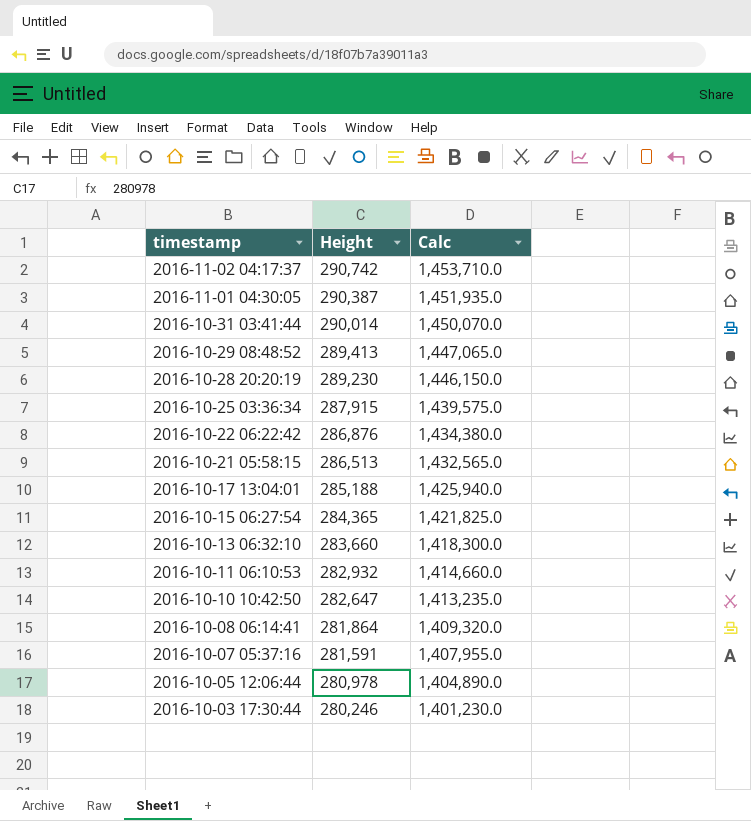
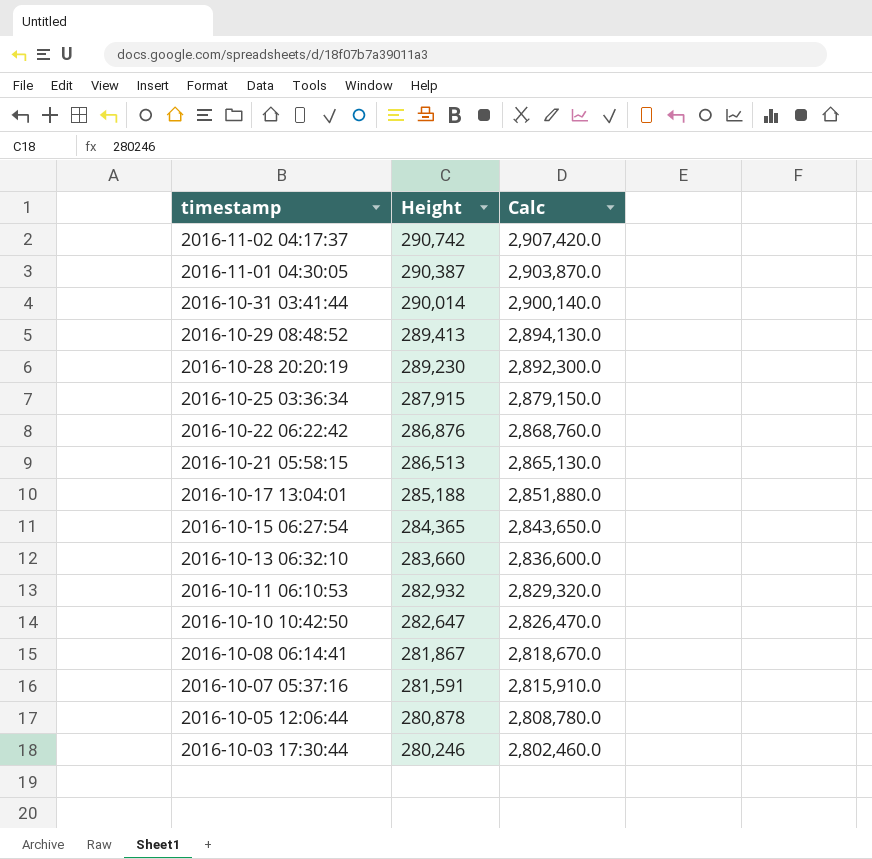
column Calc | formula: [Height] * 5 -> [Height] * 10
2016-10-08 06:14:41 | Height: 281,864 -> 281,867
2016-10-05 12:06:44 | Height: 280,978 -> 280,878

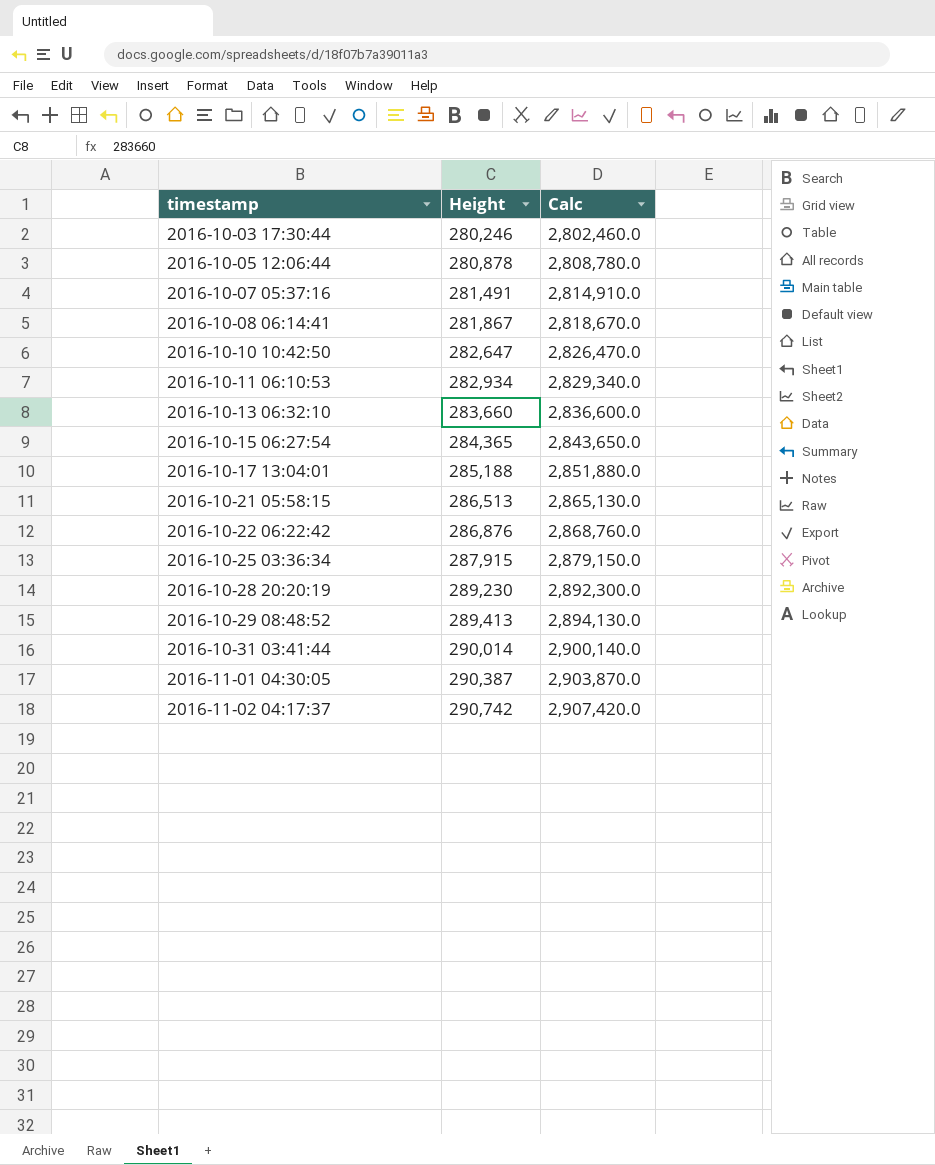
row order: timestamp descending -> timestamp ascending
2016-10-07 05:37:16 | Height: 281,591 -> 281,491
2016-10-07 05:37:16 | Calc: 2,815,910.0 -> 2,814,910.0
2016-10-11 06:10:53 | Height: 282,932 -> 282,934
2016-10-11 06:10:53 | Calc: 2,829,320.0 -> 2,829,340.0

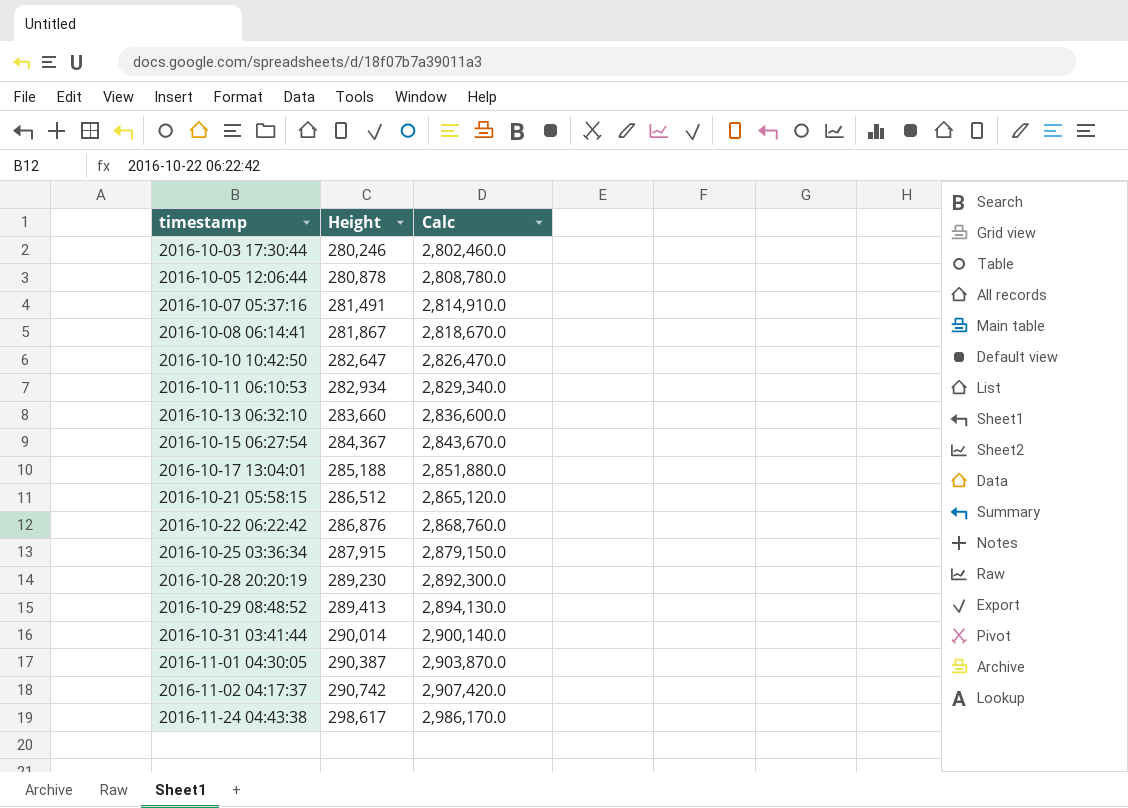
2016-10-15 06:27:54 | Height: 284,365 -> 284,367
2016-10-15 06:27:54 | Calc: 2,843,650.0 -> 2,843,670.0
2016-10-21 05:58:15 | Height: 286,513 -> 286,512
2016-10-21 05:58:15 | Calc: 2,865,130.0 -> 2,865,120.0
row 2016-11-24 04:43:38: none -> 298,617 | 2,986,170.0

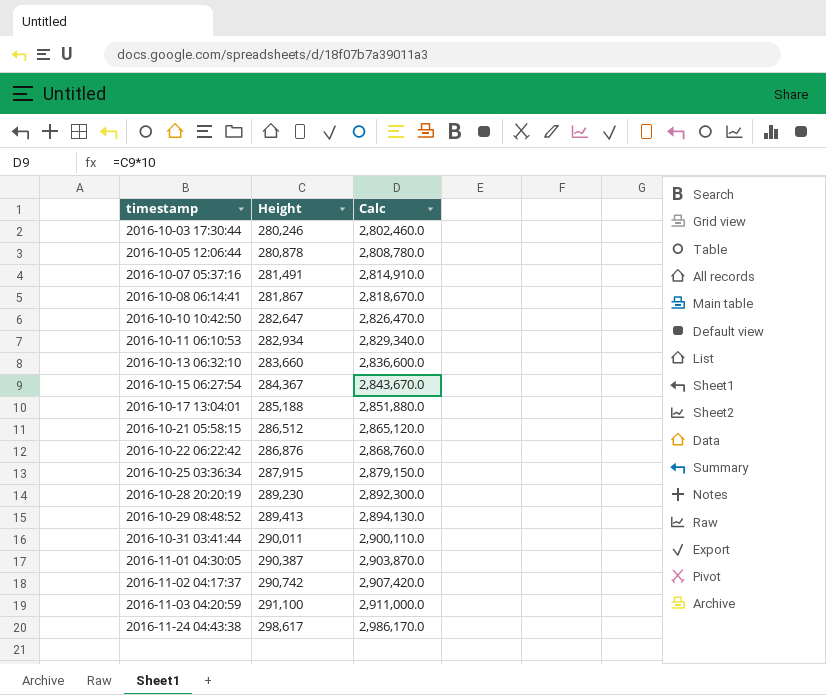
2016-10-31 03:41:44 | Height: 290,014 -> 290,011
2016-10-31 03:41:44 | Calc: 2,900,140.0 -> 2,900,110.0
row 2016-11-03 04:20:59: none -> 291,100 | 2,911,000.0

